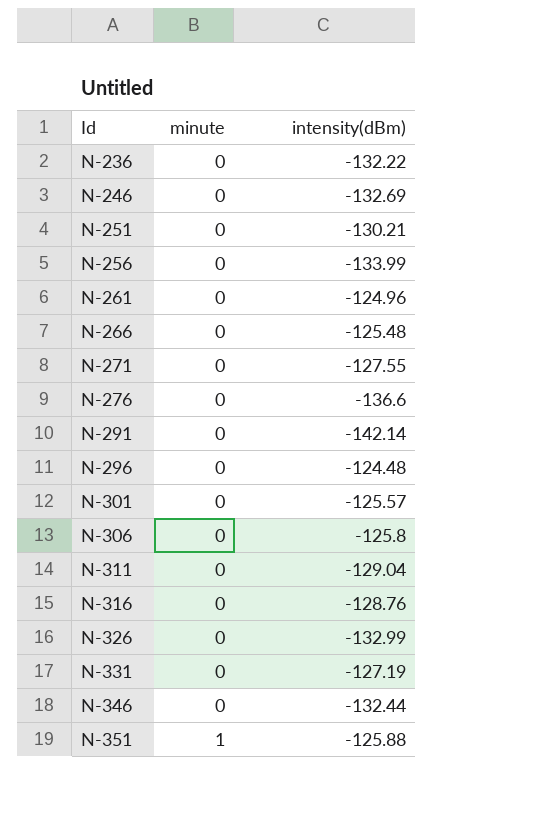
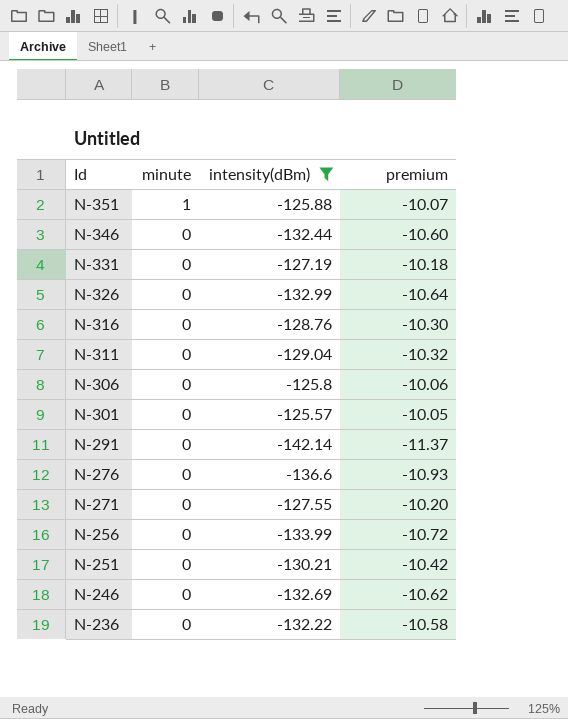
filter: none -> intensity(dBm) <= -125.57
row order: Id ascending -> Id descending
column premium | formula: none -> [intensity(dBm)] * 0.08

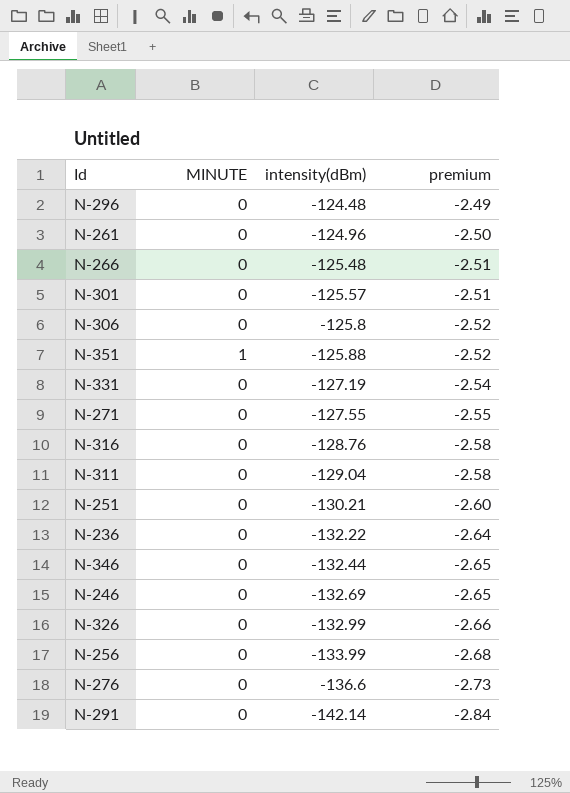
filter: intensity(dBm) <= -125.57 -> none
row order: Id descending -> intensity(dBm) descending
column name: minute -> MINUTE
column premium | formula: [intensity(dBm)] * 0.08 -> [intensity(dBm)] * 0.02

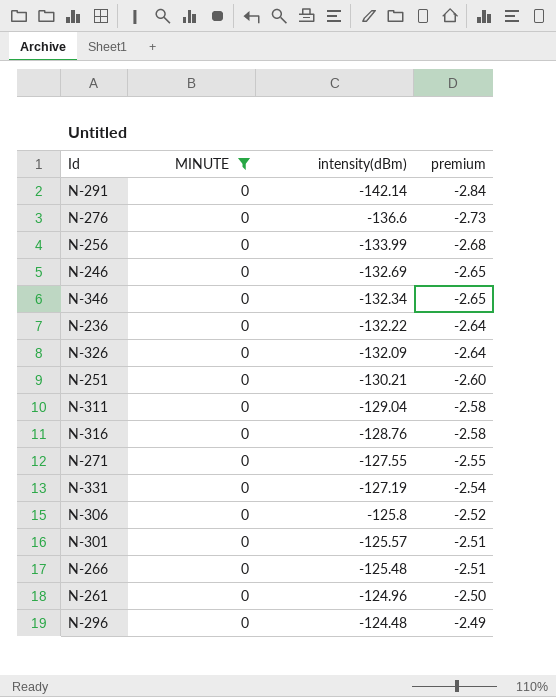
filter: none -> MINUTE = 0
row order: intensity(dBm) descending -> intensity(dBm) ascending
N-346 | intensity(dBm): -132.44 -> -132.34
N-326 | intensity(dBm): -132.99 -> -132.09
N-326 | premium: -2.66 -> -2.64

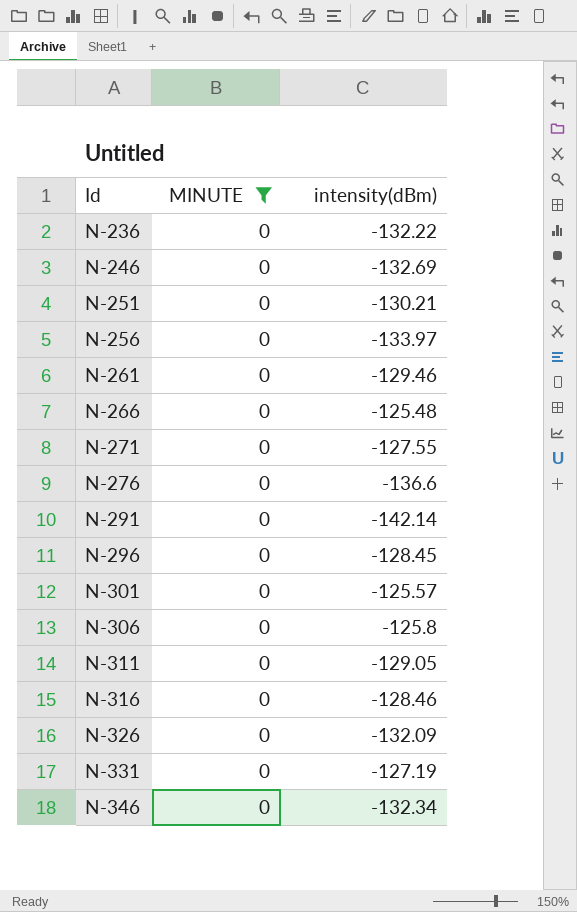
row order: intensity(dBm) ascending -> Id ascending
column premium | formula: [intensity(dBm)] * 0.02 -> none
N-256 | intensity(dBm): -133.99 -> -133.97
N-261 | intensity(dBm): -124.96 -> -129.46
N-296 | intensity(dBm): -124.48 -> -128.45
N-311 | intensity(dBm): -129.04 -> -129.05
N-316 | intensity(dBm): -128.76 -> -128.46

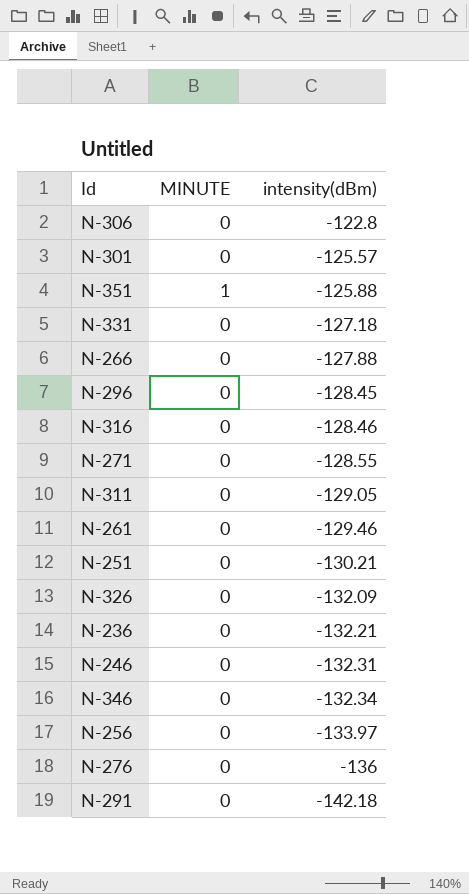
filter: MINUTE = 0 -> none
row order: Id ascending -> intensity(dBm) descending
N-306 | intensity(dBm): -125.8 -> -122.8
N-331 | intensity(dBm): -127.19 -> -127.18
N-266 | intensity(dBm): -125.48 -> -127.88
N-271 | intensity(dBm): -127.55 -> -128.55
N-236 | intensity(dBm): -132.22 -> -132.21
N-246 | intensity(dBm): -132.69 -> -132.31
N-276 | intensity(dBm): -136.6 -> -136
N-291 | intensity(dBm): -142.14 -> -142.18

